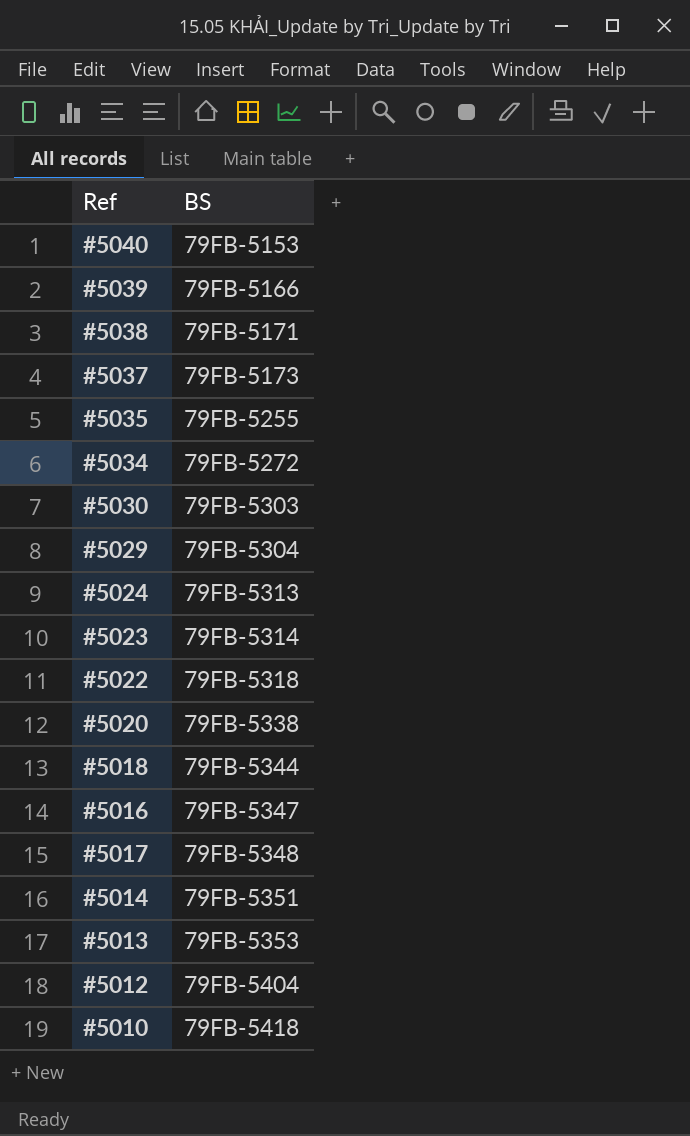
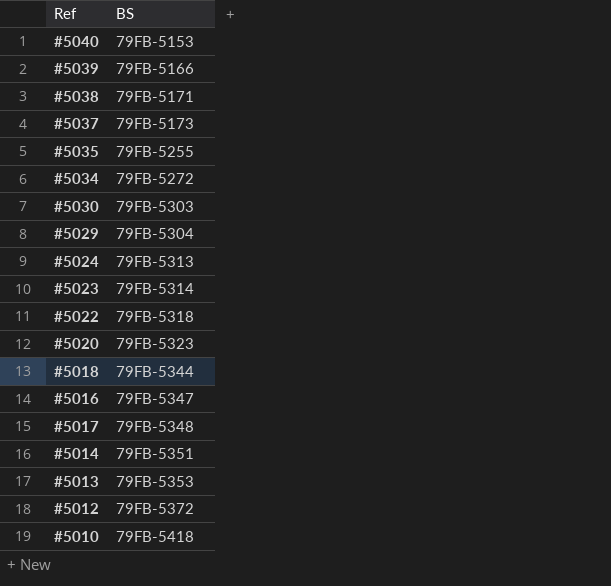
#5020 | BS: 79FB-5338 -> 79FB-5323
#5012 | BS: 79FB-5404 -> 79FB-5372

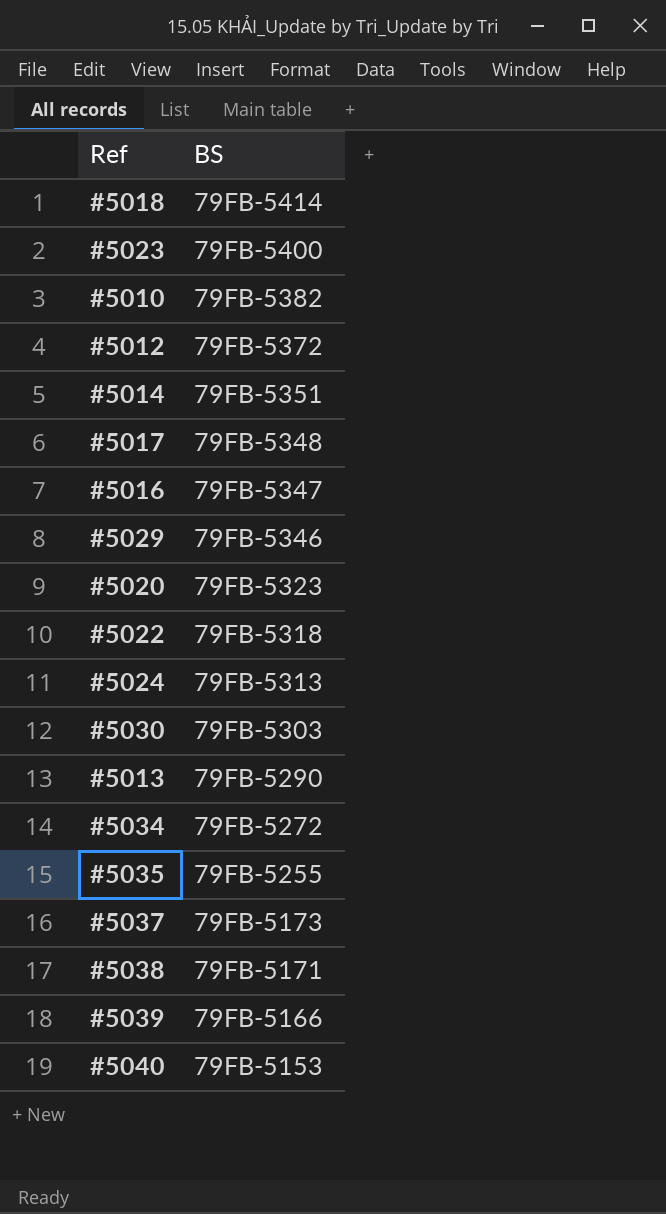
row order: BS ascending -> BS descending
#5018 | BS: 79FB-5344 -> 79FB-5414
#5023 | BS: 79FB-5314 -> 79FB-5400
#5010 | BS: 79FB-5418 -> 79FB-5382
#5029 | BS: 79FB-5304 -> 79FB-5346
#5013 | BS: 79FB-5353 -> 79FB-5290

